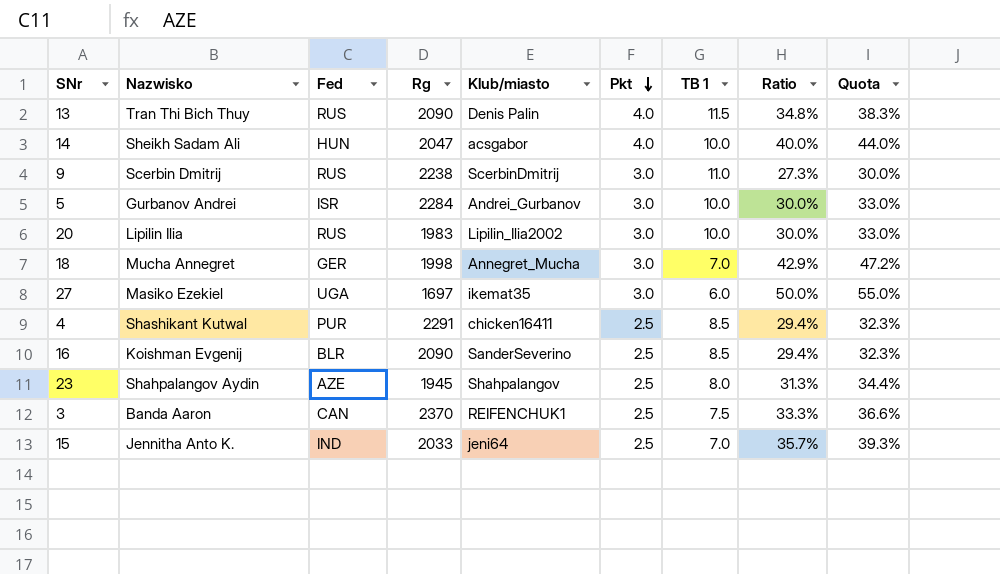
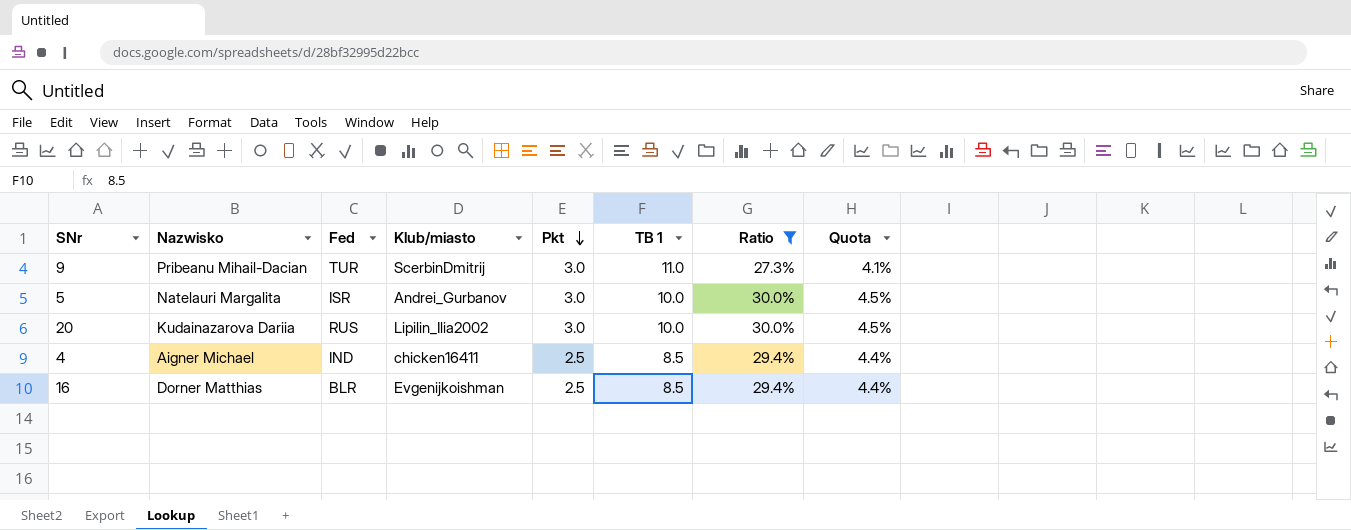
filter: none -> Ratio <= 30.0%
column Rg | position: 4 -> none
column Quota | formula: [Ratio] * 1.1 -> [Ratio] * 0.15
9 | Nazwisko: Scerbin Dmitrij -> Pribeanu Mihail-Dacian
9 | Fed: RUS -> TUR
5 | Nazwisko: Gurbanov Andrei -> Natelauri Margalita
20 | Nazwisko: Lipilin Ilia -> Kudainazarova Dariia
4 | Nazwisko: Shashikant Kutwal -> Aigner Michael
4 | Fed: PUR -> IND
16 | Nazwisko: Koishman Evgenij -> Dorner Matthias
16 | Klub/miasto: SanderSeverino -> Evgenijkoishman

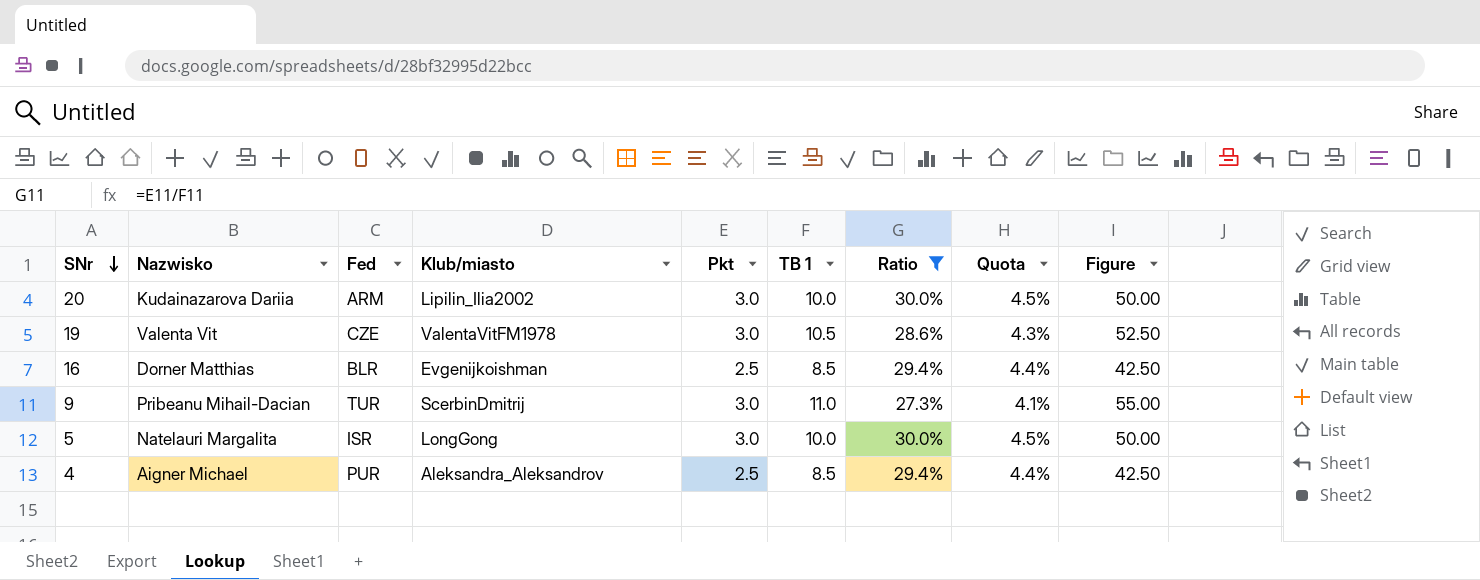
row order: Pkt descending -> SNr descending
column Figure | formula: none -> [TB 1] * 5
20 | Fed: RUS -> ARM
row 19: none -> Valenta Vit | CZE | ValentaVitFM1978 | 3.0 | 10.5 | 28.6% | 4.3% | 52.50
5 | Klub/miasto: Andrei_Gurbanov -> LongGong
4 | Fed: IND -> PUR
4 | Klub/miasto: chicken16411 -> Aleksandra_Aleksandrov

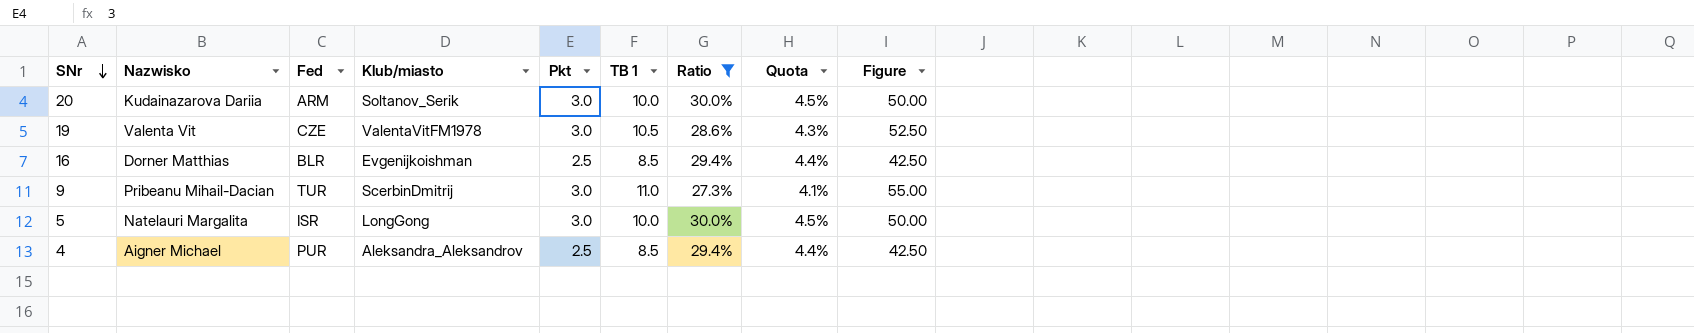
20 | Klub/miasto: Lipilin_Ilia2002 -> Soltanov_Serik

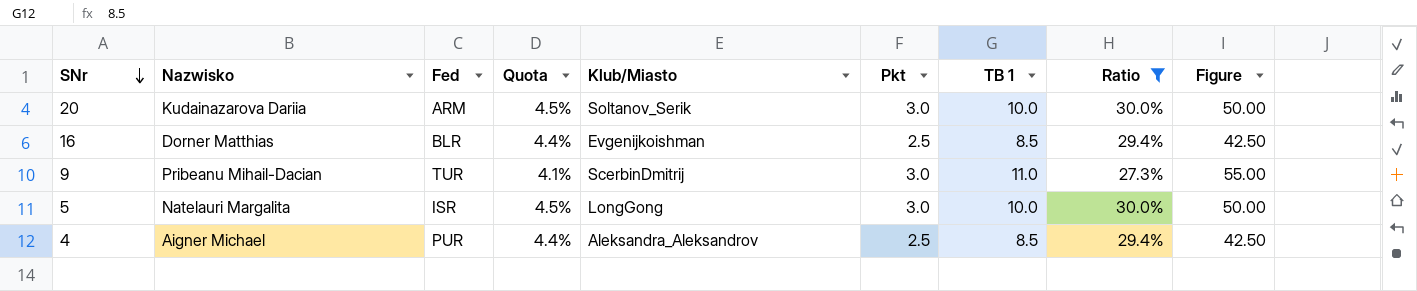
column Quota | position: 8 -> 4
column name: Klub/miasto -> Klub/Miasto
row 19: Valenta Vit | CZE | ValentaVitFM1978 | 3.0 | 10.5 | 28.6% | 4.3% | 52.50 -> none

